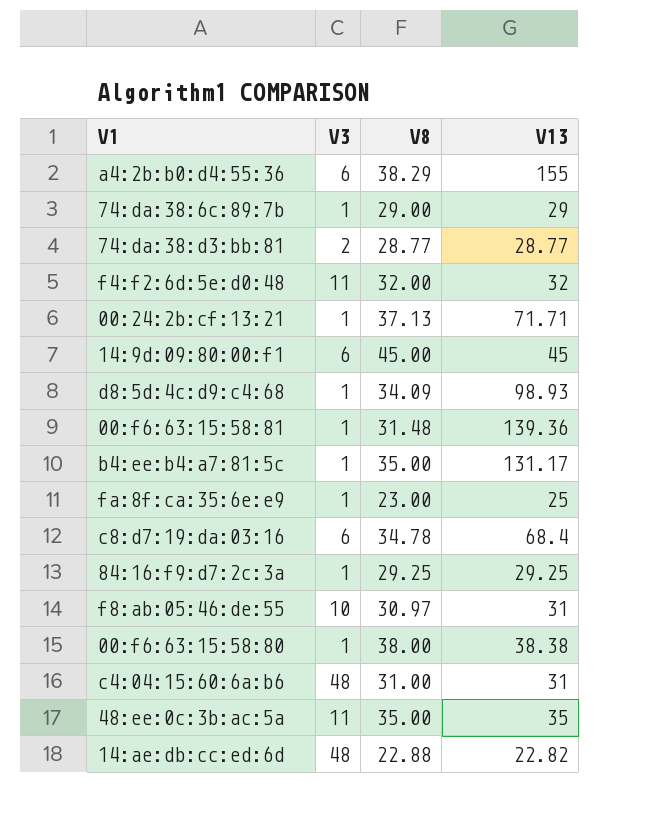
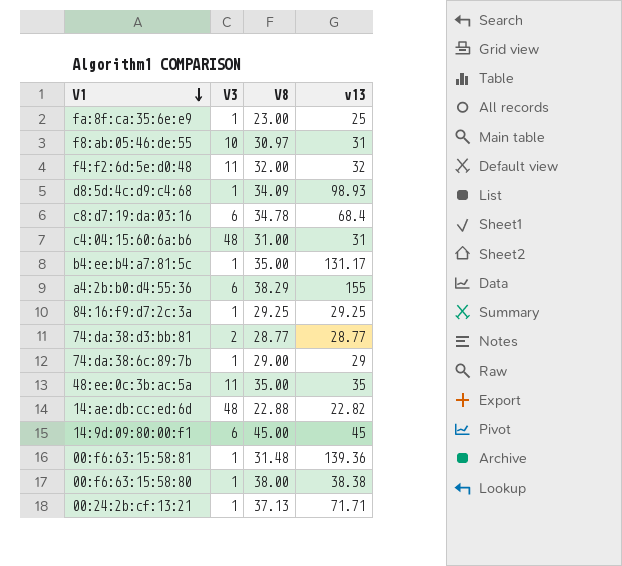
row order: none -> V1 descending
column name: V13 -> v13

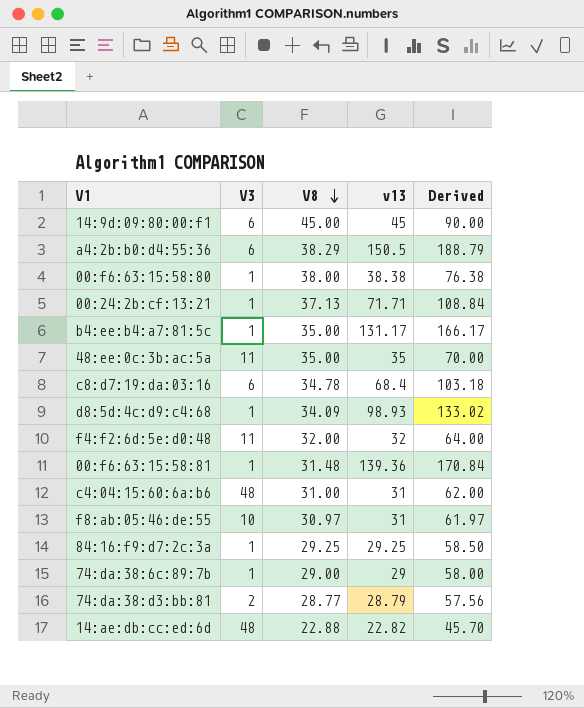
row order: V1 descending -> V8 descending
column Derived | formula: none -> [V8] + [v13]
row fa:8f:ca:35:6e:e9: 1 | 23.00 | 25 -> none
a4:2b:b0:d4:55:36 | v13: 155 -> 150.5
74:da:38:d3:bb:81 | v13: 28.77 -> 28.79

